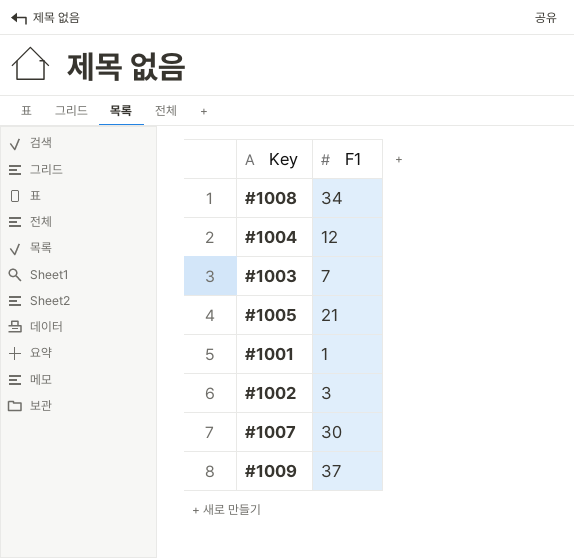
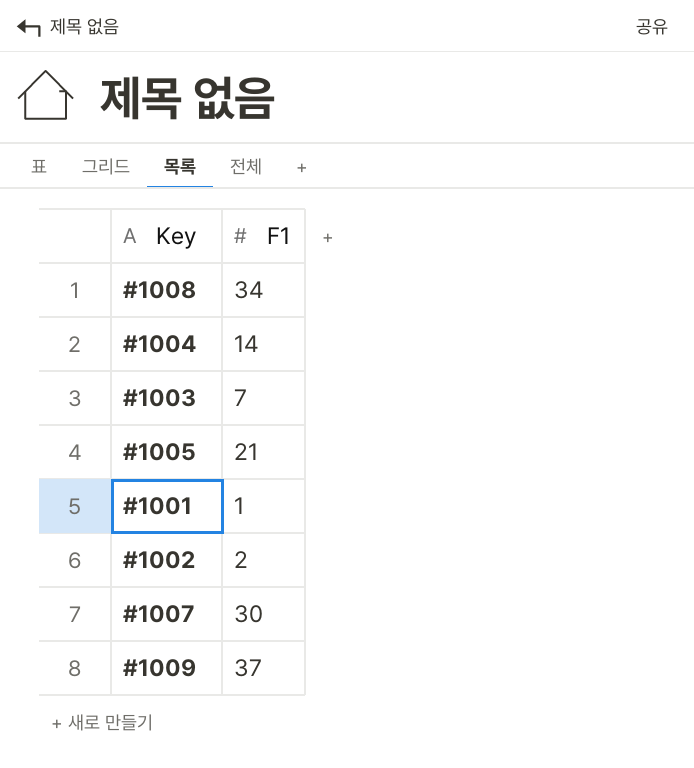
#1004 | F1: 12 -> 14
#1002 | F1: 3 -> 2

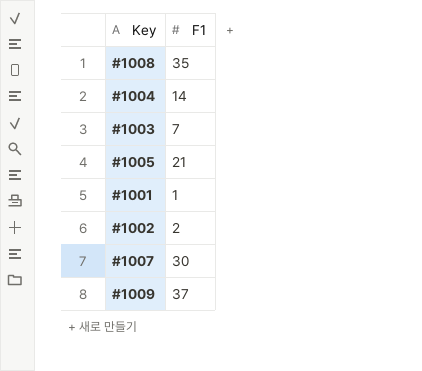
#1008 | F1: 34 -> 35

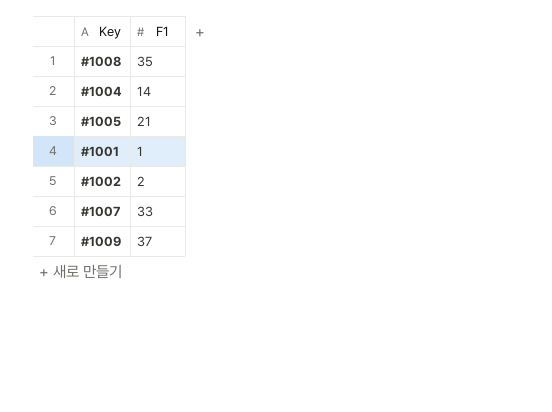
row #1003: 7 -> none
#1007 | F1: 30 -> 33

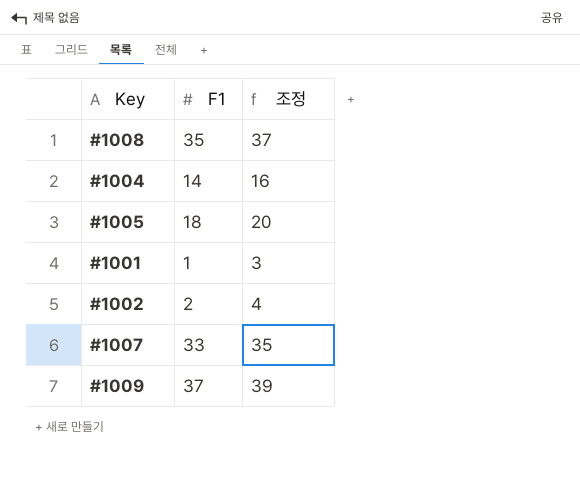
column 조정 | formula: none -> [F1] + 2
#1005 | F1: 21 -> 18

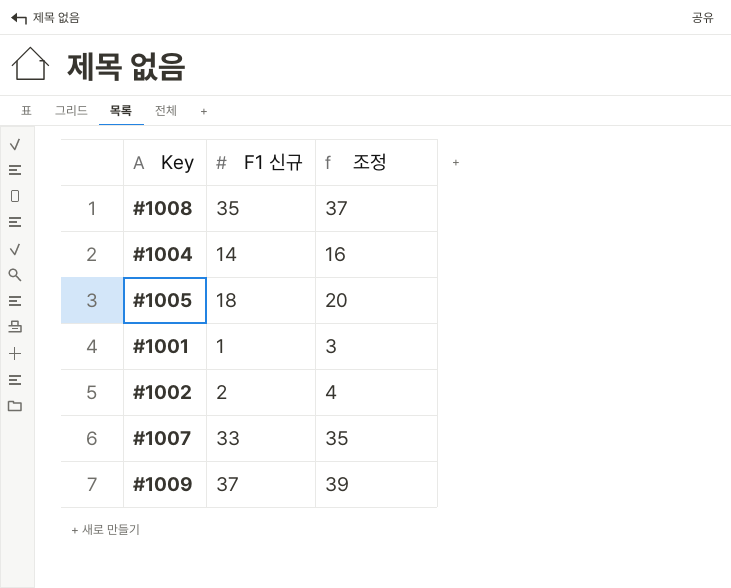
column name: F1 -> F1 신규

